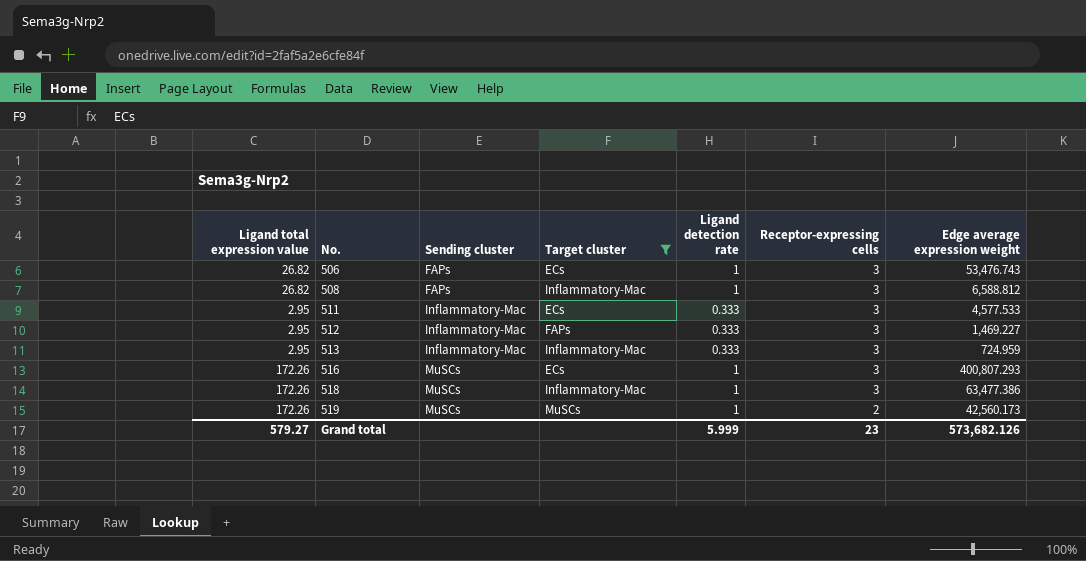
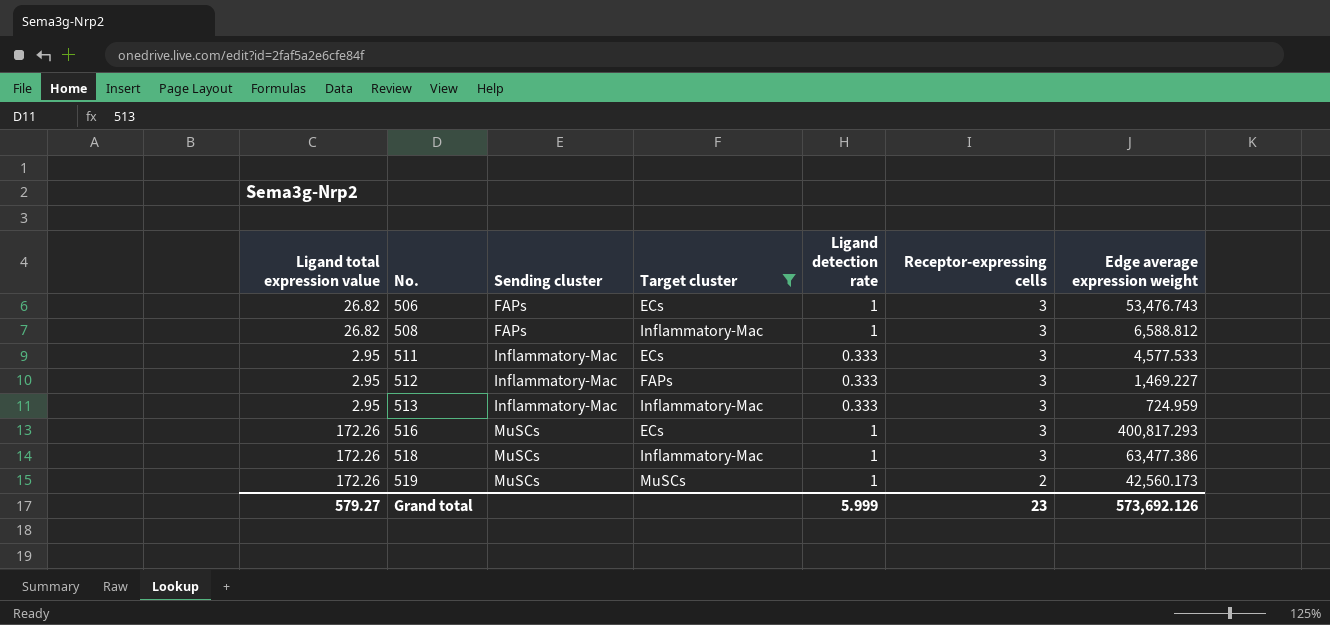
516 | Edge average expression weight: 400,807.293 -> 400,817.293
Grand total | Edge average expression weight: 573,682.126 -> 573,692.126

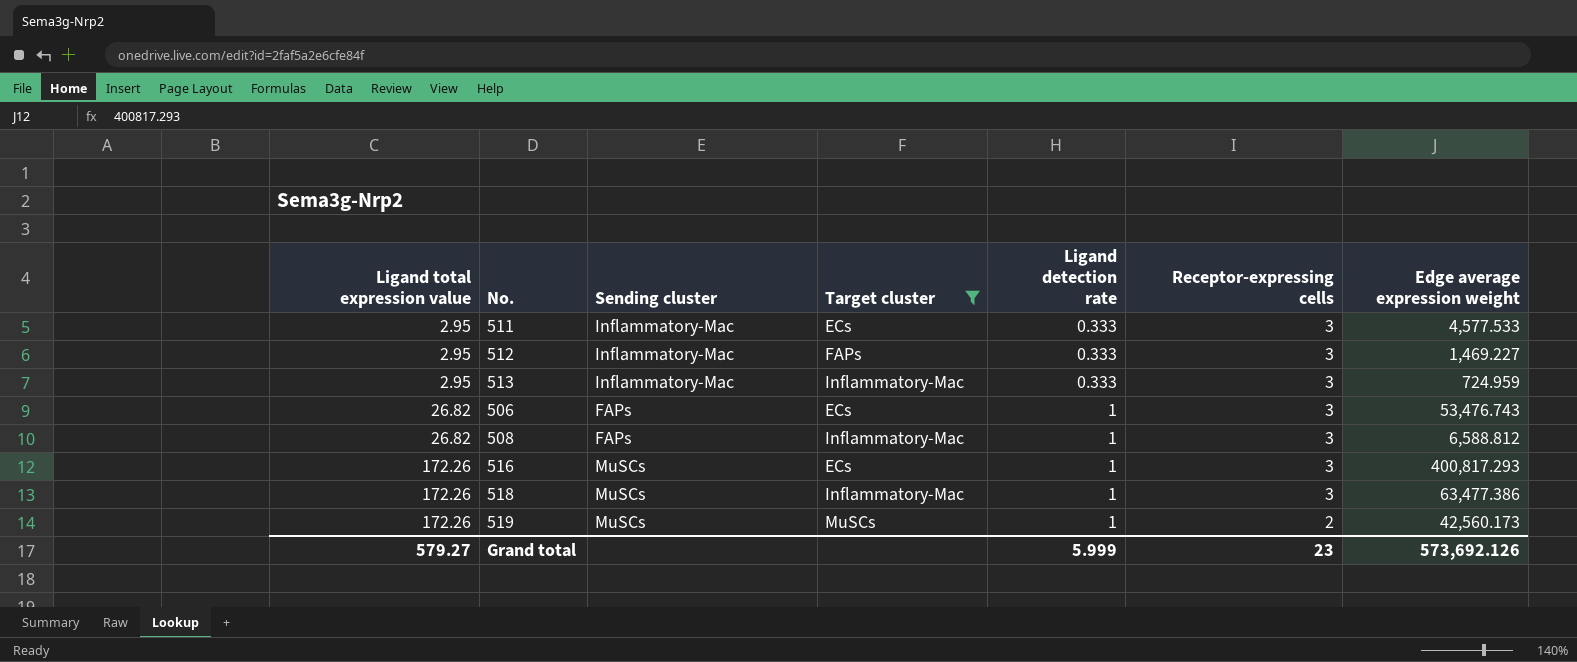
row order: No. ascending -> Ligand total expression value ascending

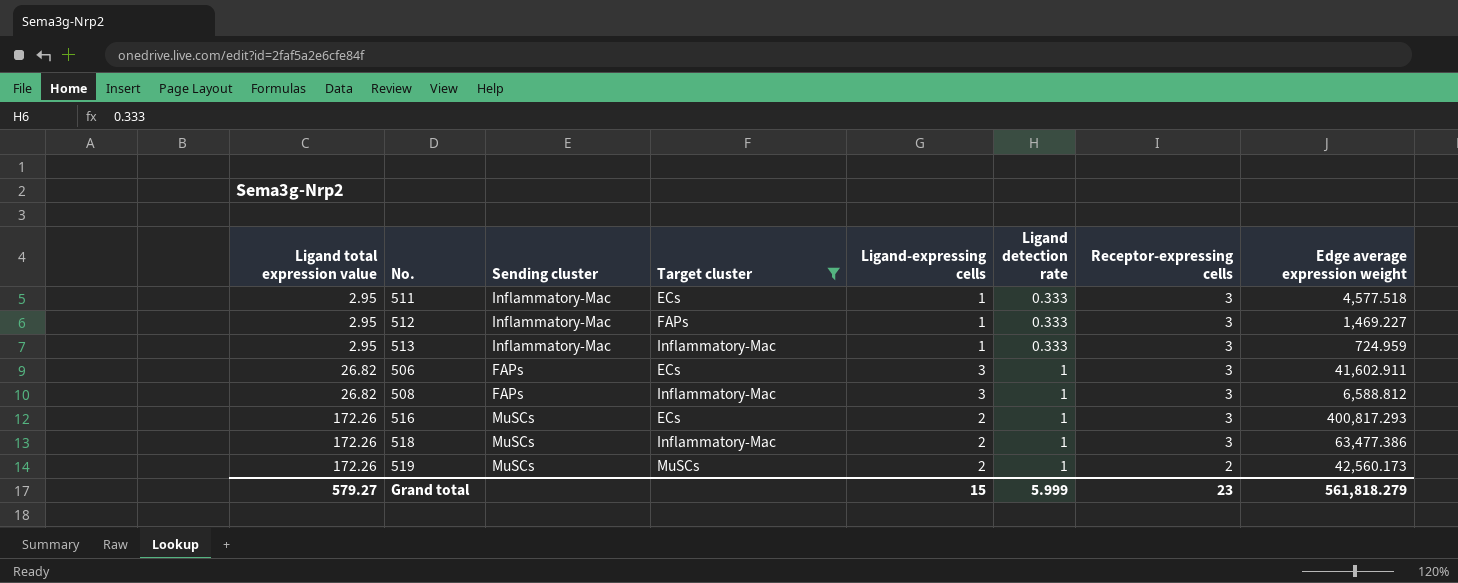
column Ligand-expressing cells | position: none -> 5
511 | Edge average expression weight: 4,577.533 -> 4,577.518
506 | Edge average expression weight: 53,476.743 -> 41,602.911
Grand total | Edge average expression weight: 573,692.126 -> 561,818.279

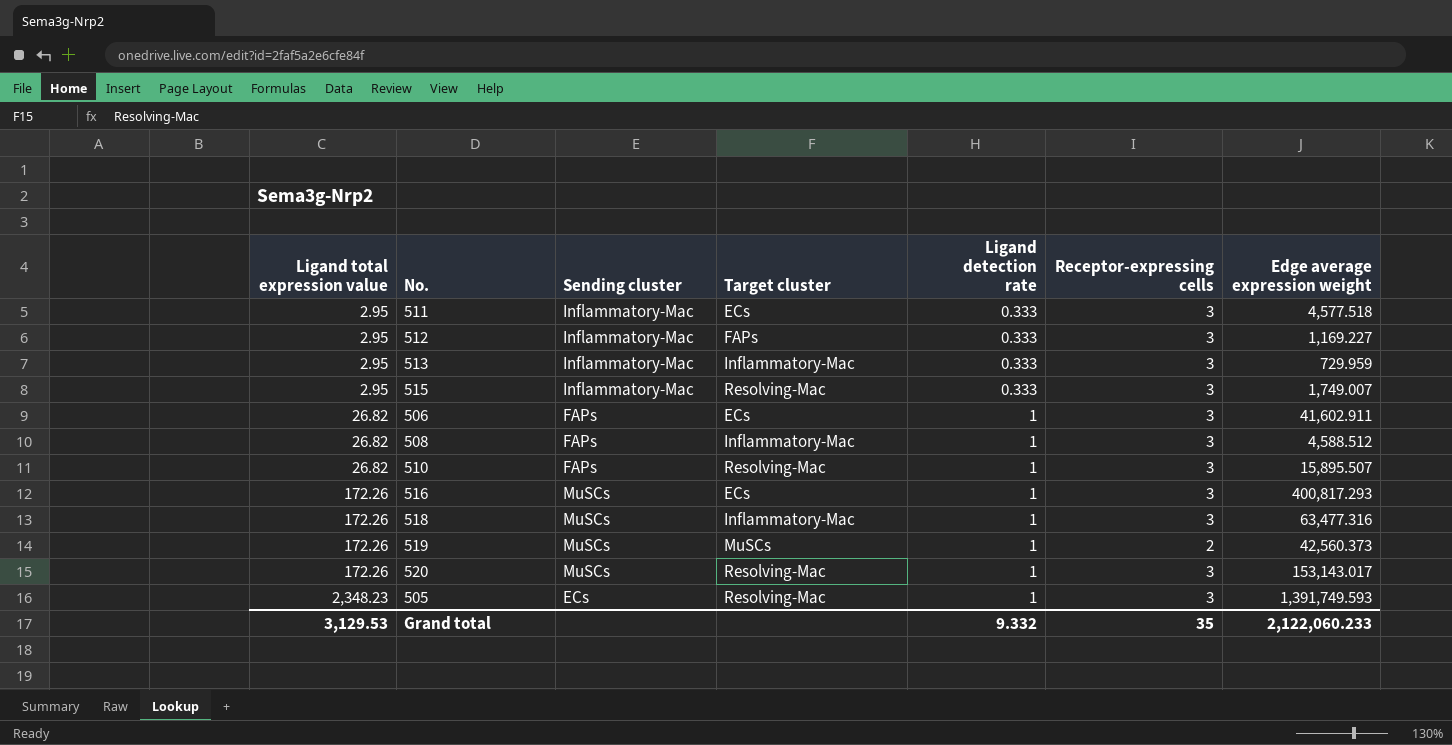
filter: Target cluster != Resolving-Mac -> none
column Ligand-expressing cells | position: 5 -> none
512 | Edge average expression weight: 1,469.227 -> 1,169.227
513 | Edge average expression weight: 724.959 -> 729.959
508 | Edge average expression weight: 6,588.812 -> 4,588.512
518 | Edge average expression weight: 63,477.386 -> 63,477.316
519 | Edge average expression weight: 42,560.173 -> 42,560.373
Grand total | Ligand total expression value: 579.27 -> 3,129.53
Grand total | Ligand detection rate: 5.999 -> 9.332
Grand total | Receptor-expressing cells: 23 -> 35
Grand total | Edge average expression weight: 561,818.279 -> 2,122,060.233

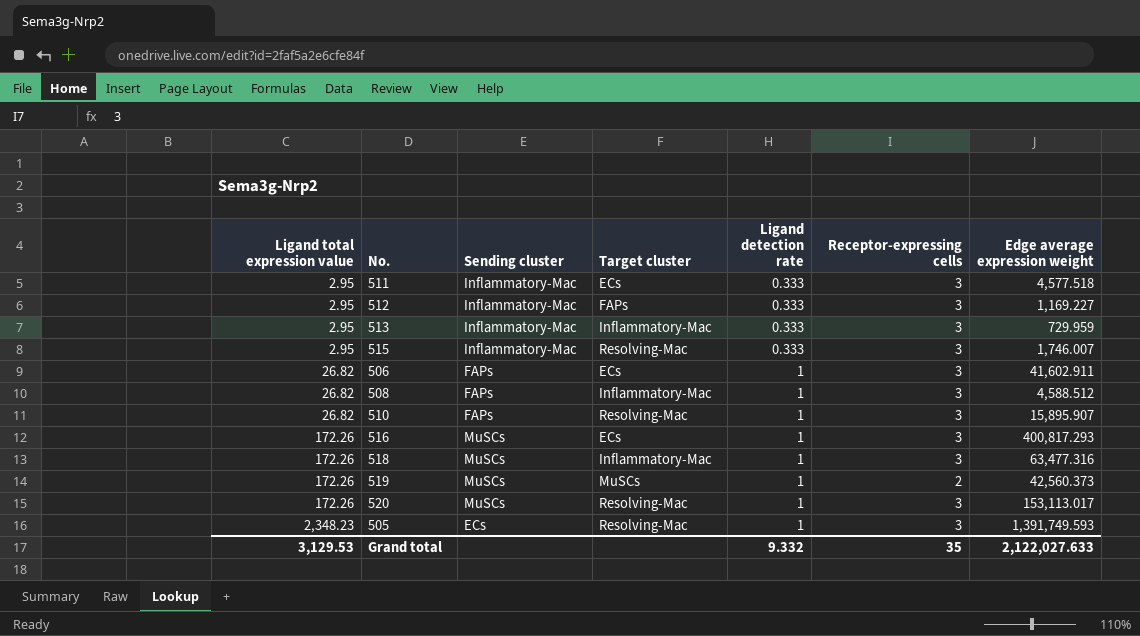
515 | Edge average expression weight: 1,749.007 -> 1,746.007
510 | Edge average expression weight: 15,895.507 -> 15,895.907
520 | Edge average expression weight: 153,143.017 -> 153,113.017
Grand total | Edge average expression weight: 2,122,060.233 -> 2,122,027.633

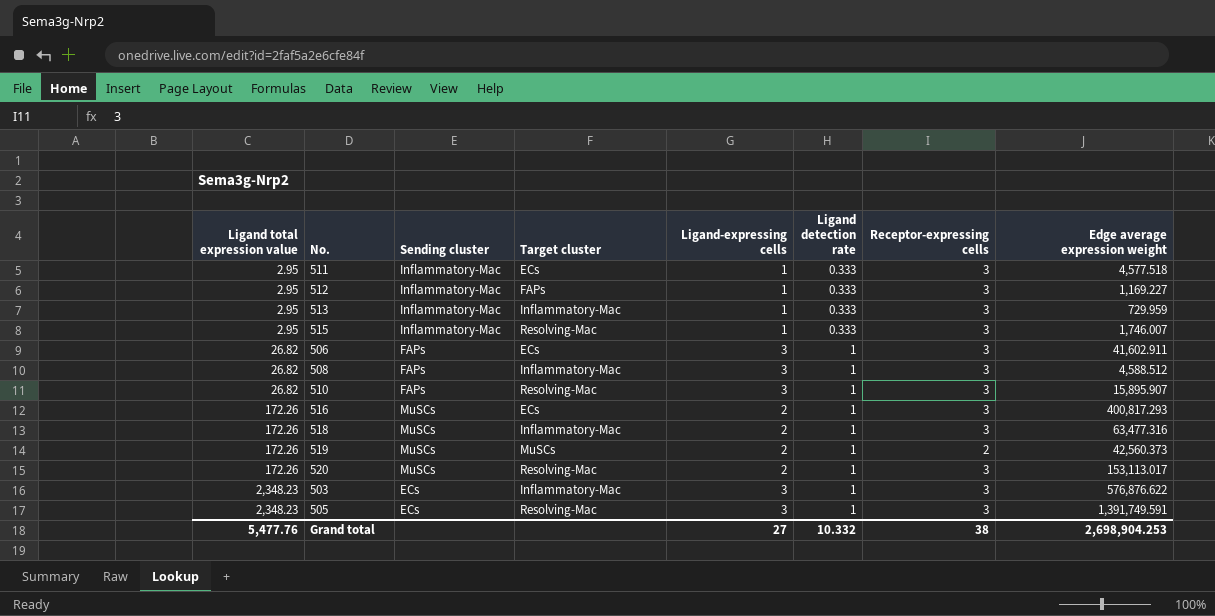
column Ligand-expressing cells | position: none -> 5
row 503: none -> 2,348.23 | ECs | Inflammatory-Mac | 3 | 1 | 3 | 576,876.622
505 | Edge average expression weight: 1,391,749.593 -> 1,391,749.591
Grand total | Ligand total expression value: 3,129.53 -> 5,477.76
Grand total | Ligand detection rate: 9.332 -> 10.332
Grand total | Receptor-expressing cells: 35 -> 38
Grand total | Edge average expression weight: 2,122,027.633 -> 2,698,904.253

